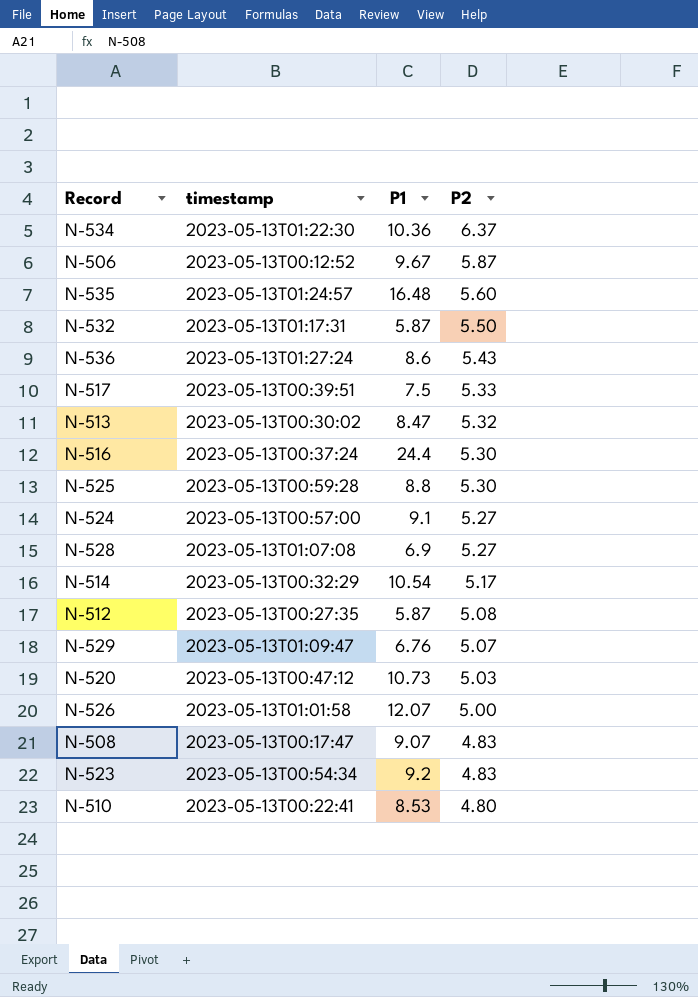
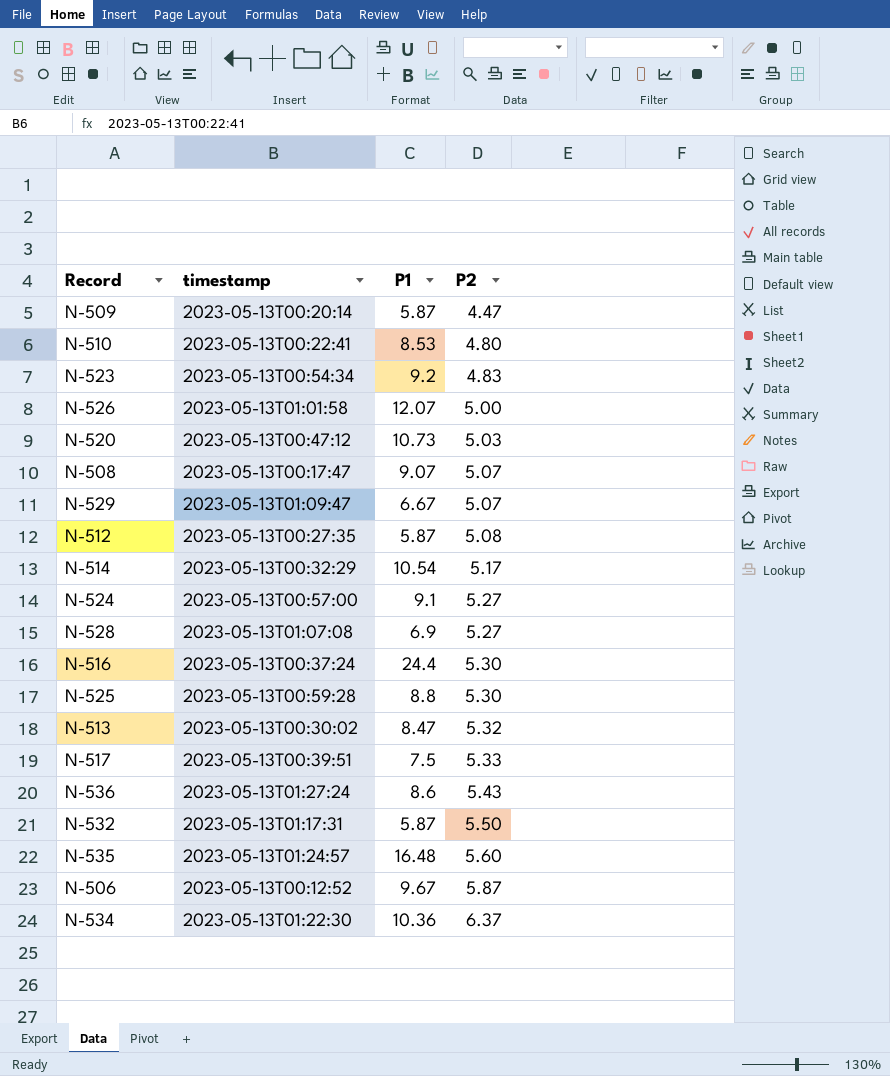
row order: P2 descending -> P2 ascending
row N-509: none -> 2023-05-13T00:20:14 | 5.87 | 4.47
N-508 | P2: 4.83 -> 5.07
N-529 | P1: 6.76 -> 6.67

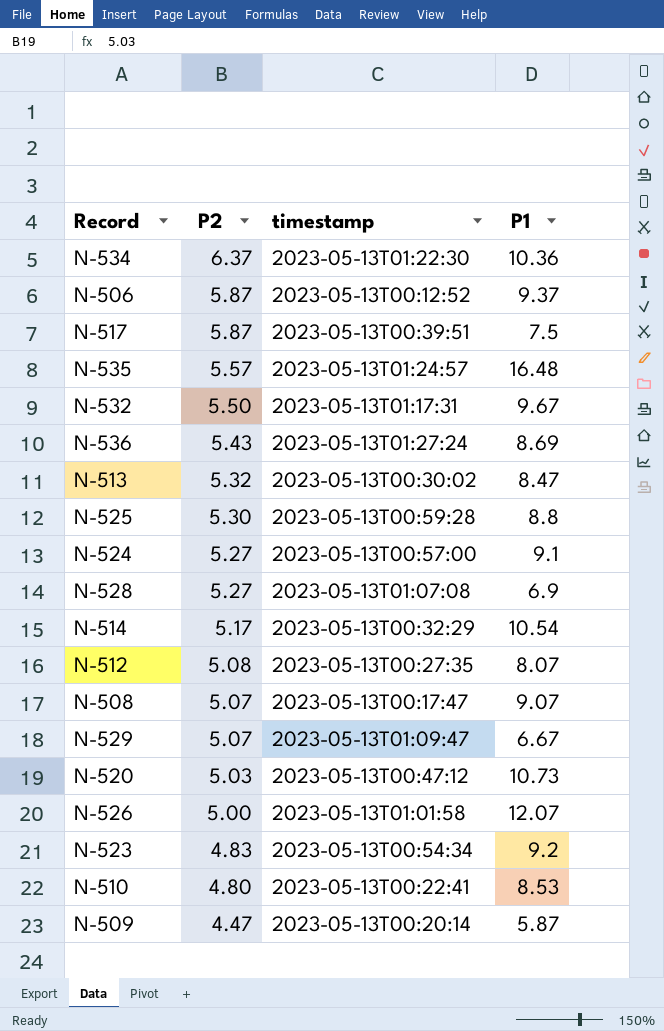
row order: P2 ascending -> P2 descending
column P2 | position: 4 -> 2
row N-516: 2023-05-13T00:37:24 | 24.4 | 5.30 -> none
N-506 | P1: 9.67 -> 9.37
N-517 | P2: 5.33 -> 5.87
N-535 | P2: 5.60 -> 5.57
N-532 | P1: 5.87 -> 9.67
N-536 | P1: 8.6 -> 8.69
N-512 | P1: 5.87 -> 8.07

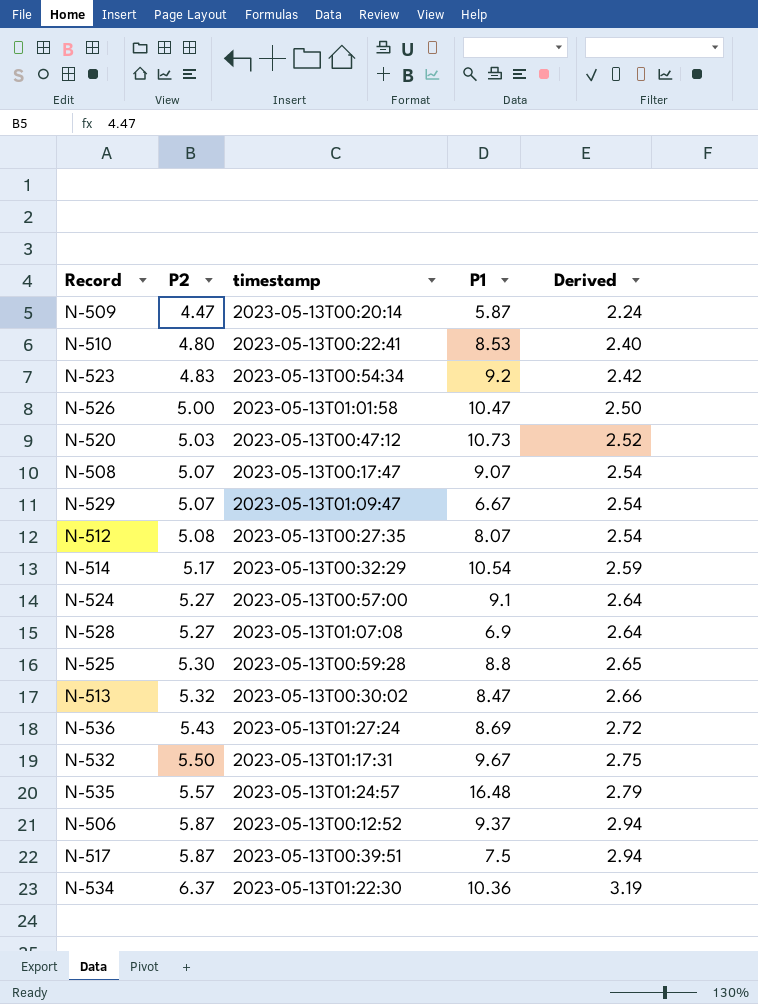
row order: P2 descending -> P2 ascending
column Derived | formula: none -> [P2] * 0.5
N-526 | P1: 12.07 -> 10.47

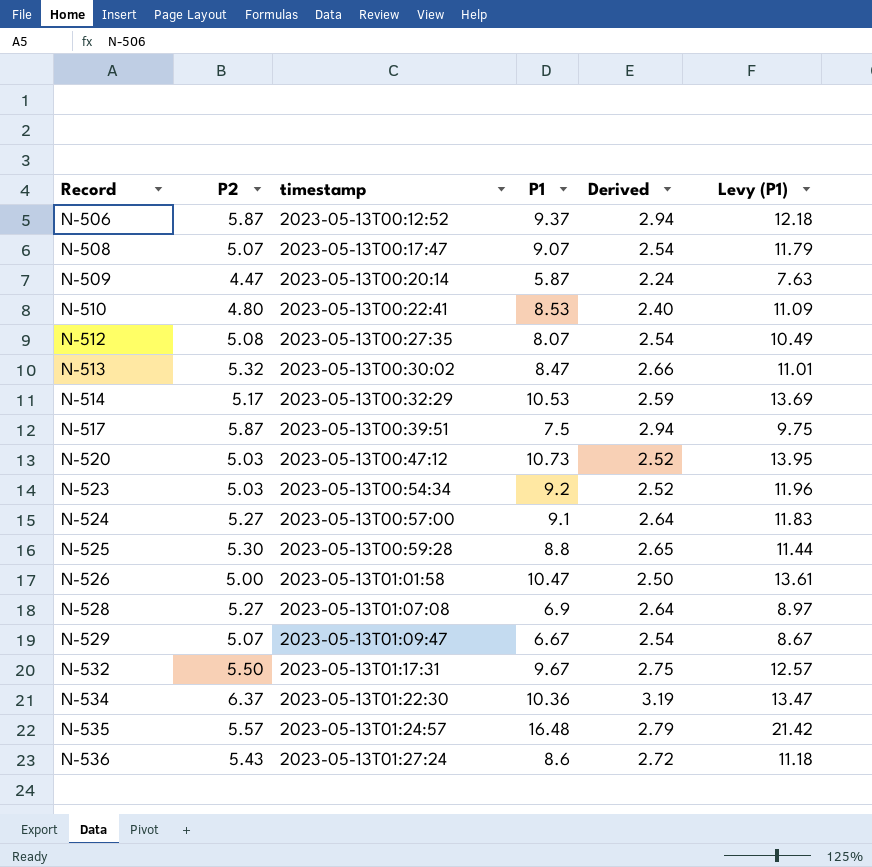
row order: P2 ascending -> Record ascending
column Levy (P1) | formula: none -> [P1] * 1.3
N-514 | P1: 10.54 -> 10.53
N-523 | P2: 4.83 -> 5.03
N-523 | Derived: 2.42 -> 2.52
N-536 | P1: 8.69 -> 8.6

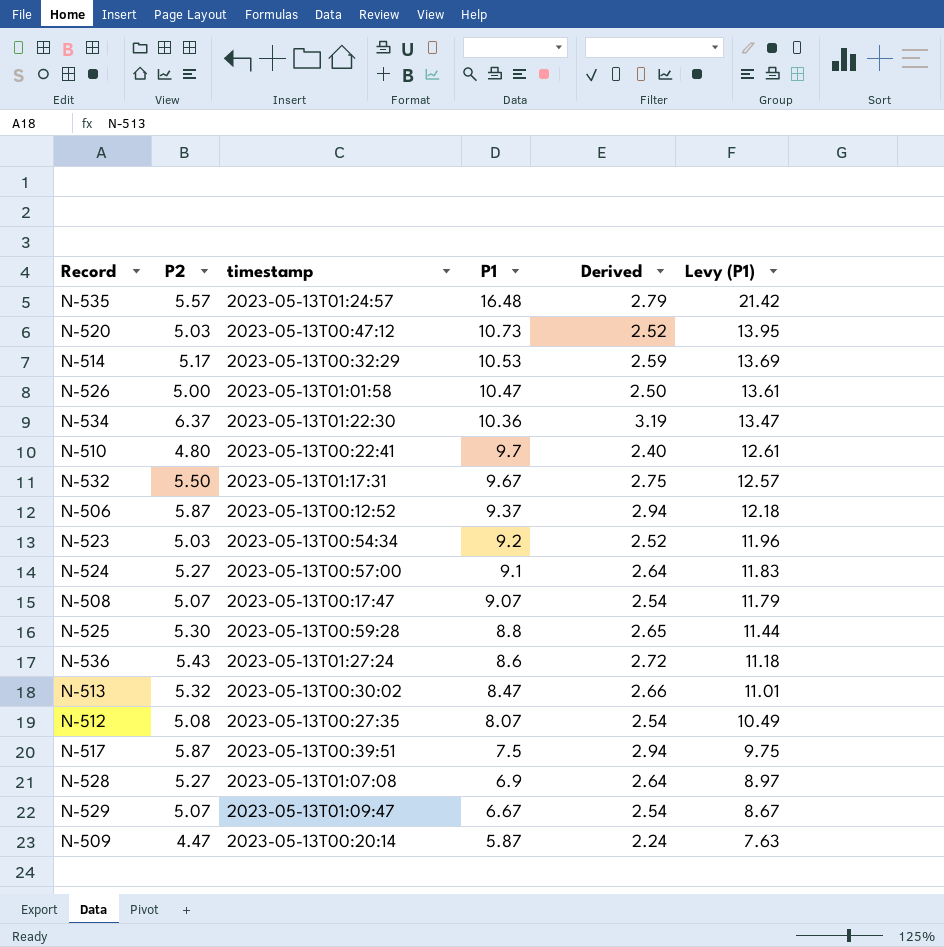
row order: Record ascending -> P1 descending
N-510 | P1: 8.53 -> 9.7
N-510 | Levy (P1): 11.09 -> 12.61

